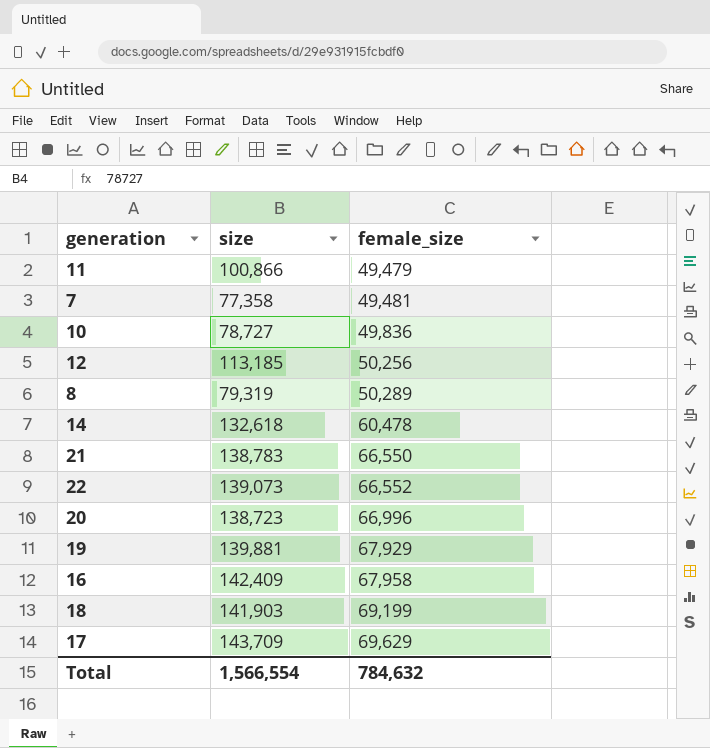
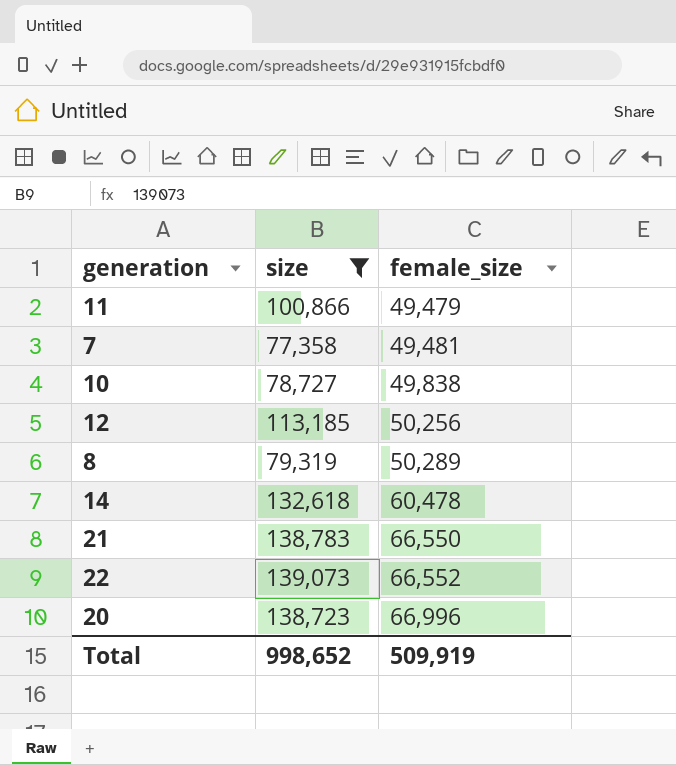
filter: none -> size <= 139,073
10 | female_size: 49,836 -> 49,838
Total | size: 1,566,554 -> 998,652
Total | female_size: 784,632 -> 509,919

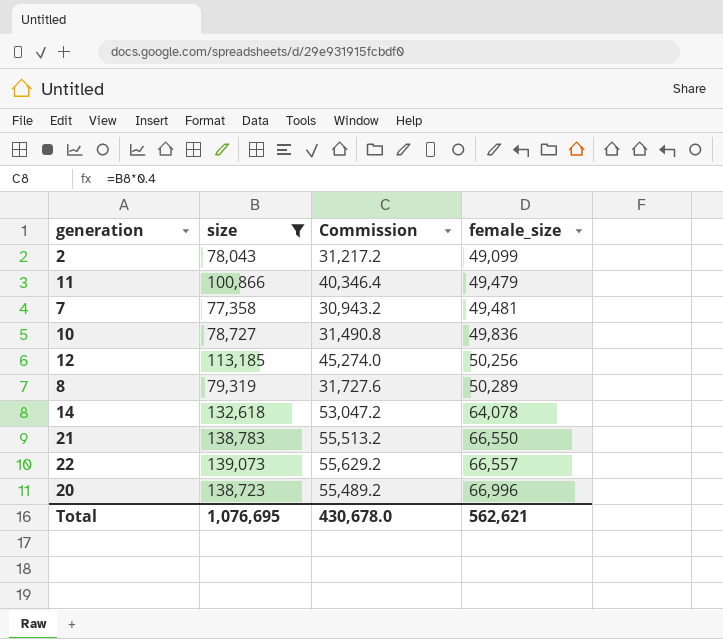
column Commission | formula: none -> [size] * 0.4
row 2: none -> 78,043 | 31,217.2 | 49,099
10 | female_size: 49,838 -> 49,836
14 | female_size: 60,478 -> 64,078
22 | female_size: 66,552 -> 66,557
Total | size: 998,652 -> 1,076,695
Total | female_size: 509,919 -> 562,621

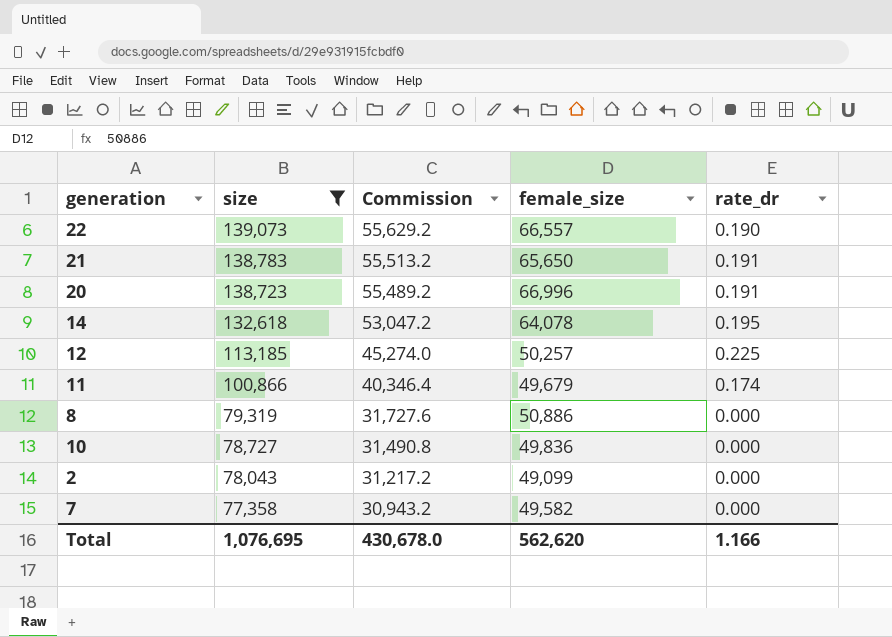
row order: female_size ascending -> size descending
column rate_dr | position: none -> 5
21 | female_size: 66,550 -> 65,650
12 | female_size: 50,256 -> 50,257
11 | female_size: 49,479 -> 49,679
8 | female_size: 50,289 -> 50,886
7 | female_size: 49,481 -> 49,582
Total | female_size: 562,621 -> 562,620

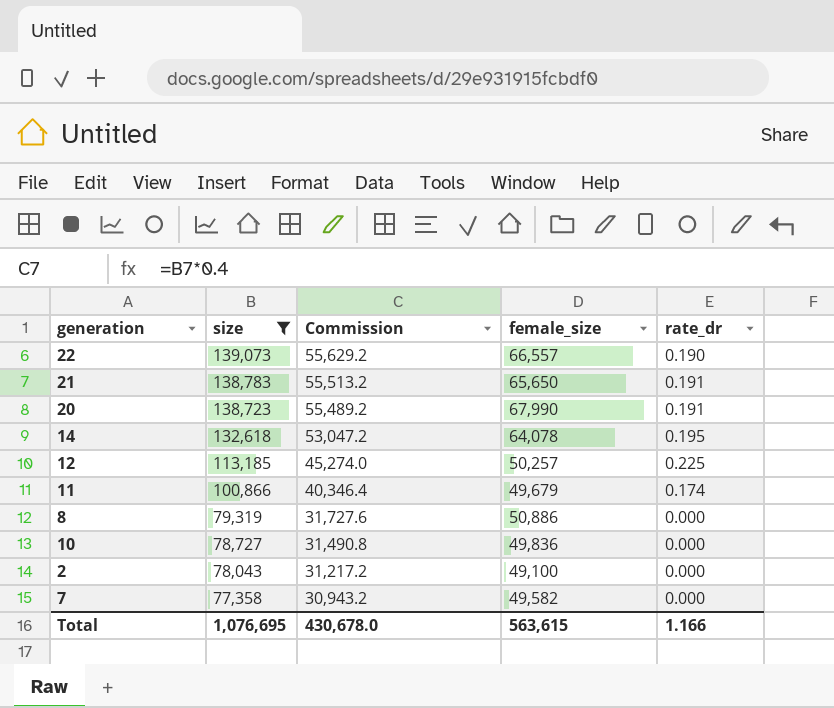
20 | female_size: 66,996 -> 67,990
2 | female_size: 49,099 -> 49,100
Total | female_size: 562,620 -> 563,615

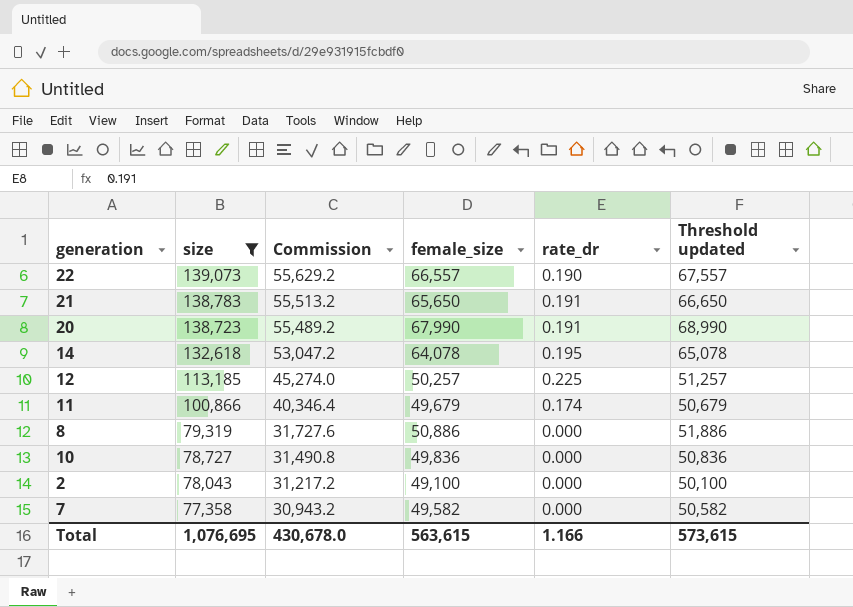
column Threshold updated | formula: none -> [female_size] + 1000

